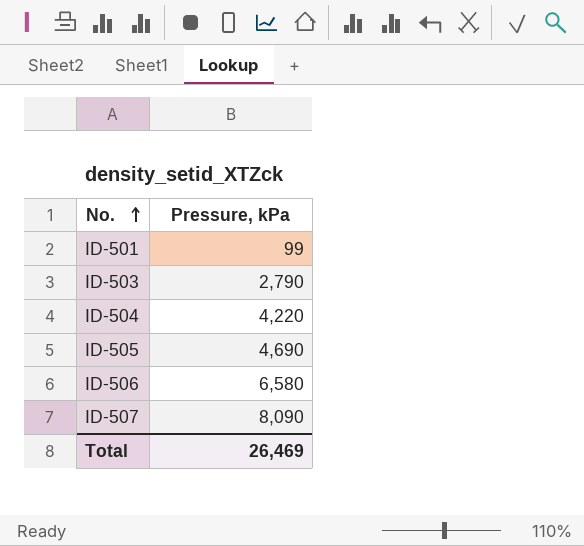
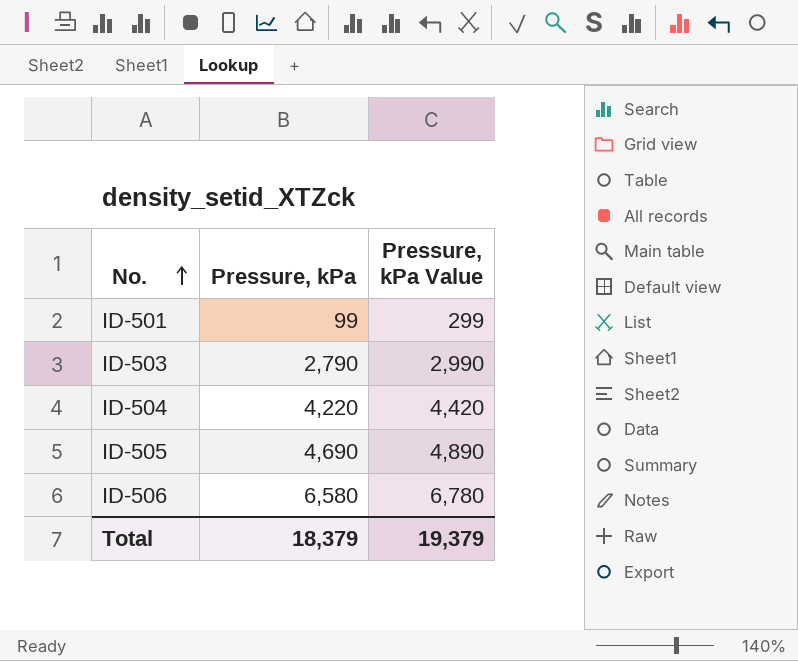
column Pressure, kPa Value | formula: none -> [Pressure, kPa] + 200
row ID-507: 8,090 -> none
Total | Pressure, kPa: 26,469 -> 18,379

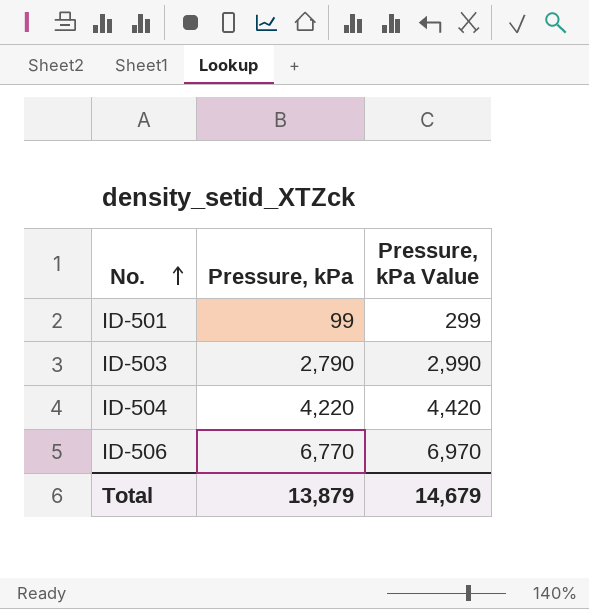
row ID-505: 4,690 | 4,890 -> none
ID-506 | Pressure, kPa: 6,580 -> 6,770
ID-506 | Pressure, kPa Value: 6,780 -> 6,970
Total | Pressure, kPa: 18,379 -> 13,879
Total | Pressure, kPa Value: 19,379 -> 14,679

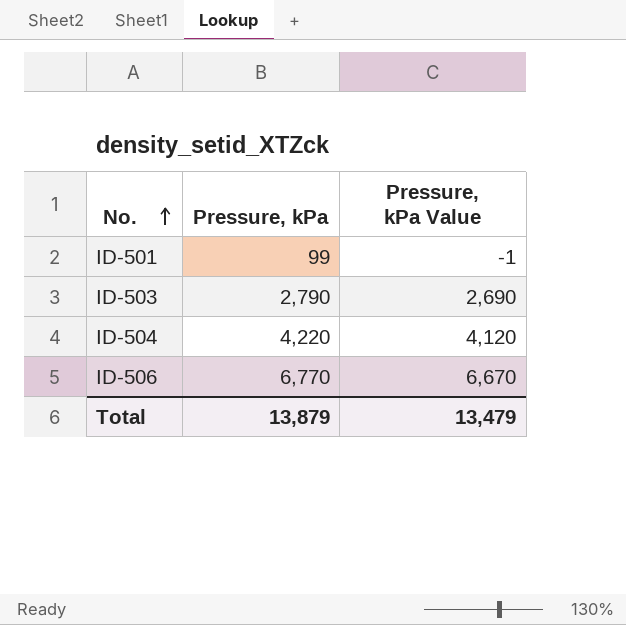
column Pressure, kPa Value | formula: [Pressure, kPa] + 200 -> [Pressure, kPa] - 100
Total | Pressure, kPa Value: 14,679 -> 13,479

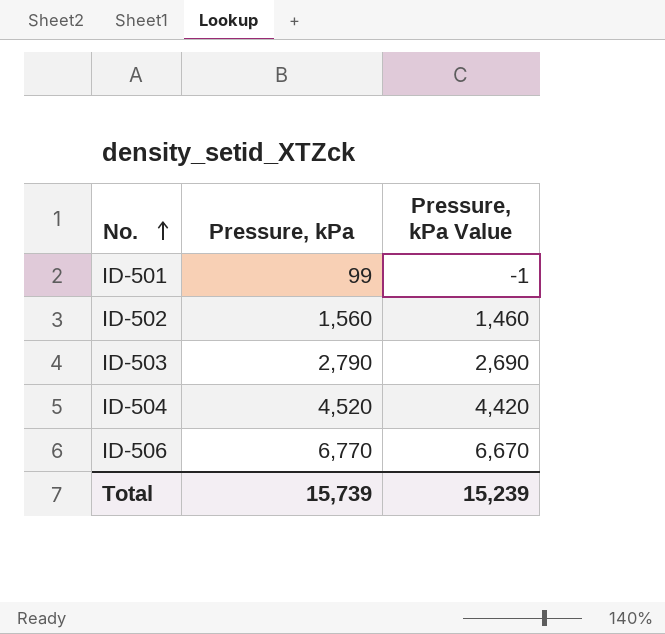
row ID-502: none -> 1,560 | 1,460
ID-504 | Pressure, kPa: 4,220 -> 4,520
ID-504 | Pressure, kPa Value: 4,120 -> 4,420
Total | Pressure, kPa: 13,879 -> 15,739
Total | Pressure, kPa Value: 13,479 -> 15,239

